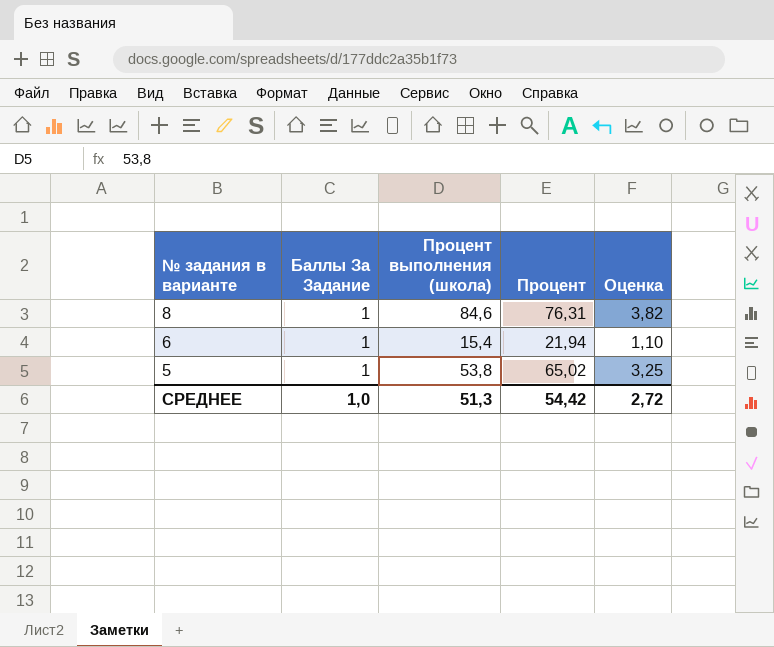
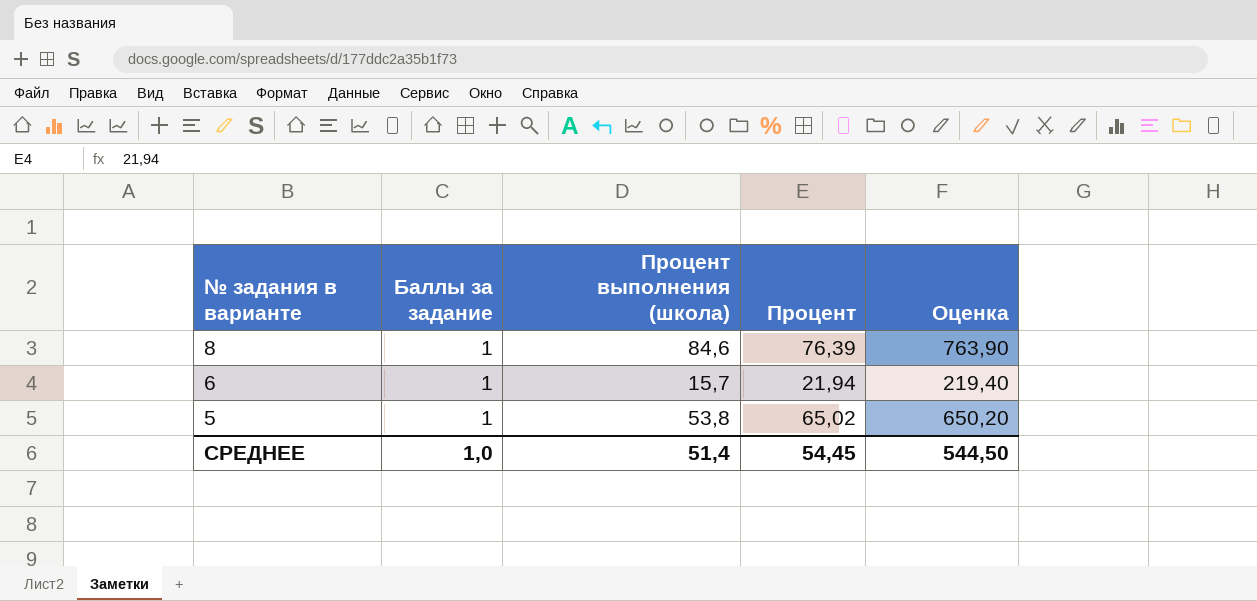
column name: Баллы За Задание -> Баллы за задание
column Оценка | formula: [Процент] * 0,05 -> [Процент] * 10
8 | Процент: 76,31 -> 76,39
6 | Процент выполнения (школа): 15,4 -> 15,7
СРЕДНЕЕ | Процент выполнения (школа): 51,3 -> 51,4
СРЕДНЕЕ | Процент: 54,42 -> 54,45
СРЕДНЕЕ | Оценка: 2,72 -> 544,50

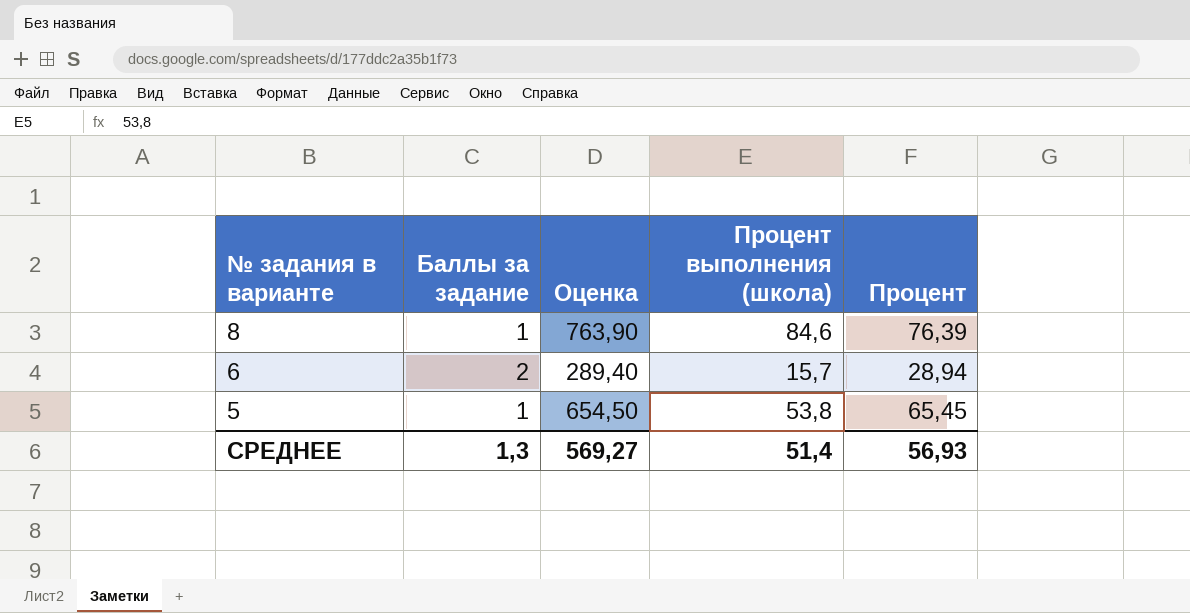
column Оценка | position: 5 -> 3
6 | Баллы за задание: 1 -> 2
6 | Оценка: 219,40 -> 289,40
6 | Процент: 21,94 -> 28,94
5 | Оценка: 650,20 -> 654,50
5 | Процент: 65,02 -> 65,45
СРЕДНЕЕ | Баллы за задание: 1,0 -> 1,3
СРЕДНЕЕ | Оценка: 544,50 -> 569,27
СРЕДНЕЕ | Процент: 54,45 -> 56,93

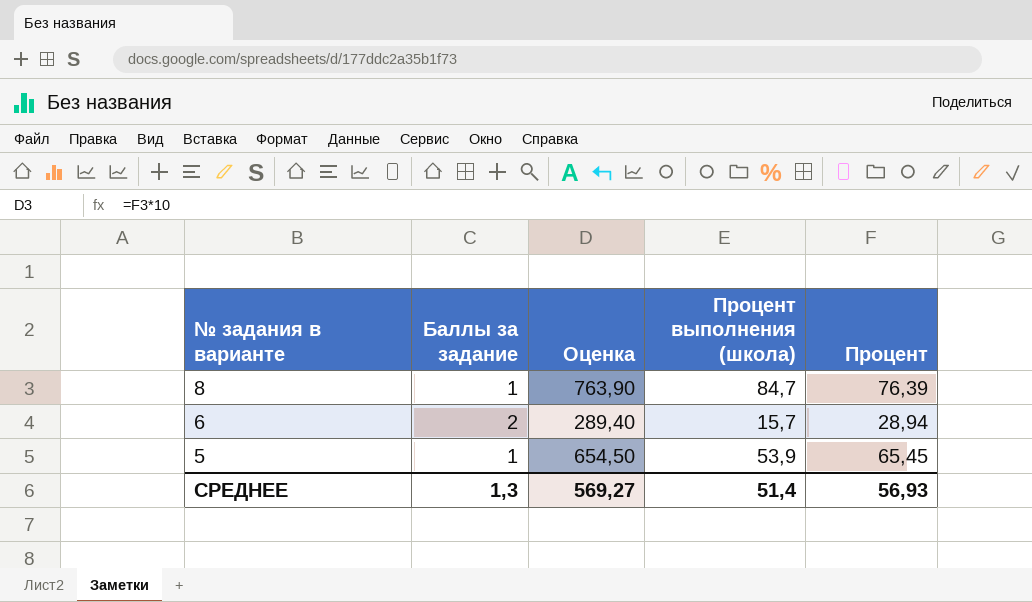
8 | Процент выполнения (школа): 84,6 -> 84,7
5 | Процент выполнения (школа): 53,8 -> 53,9

